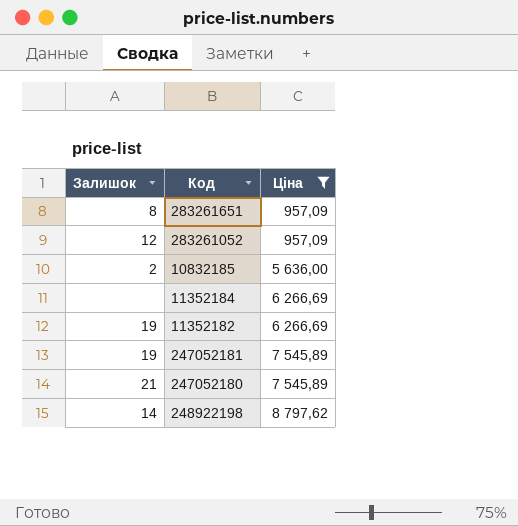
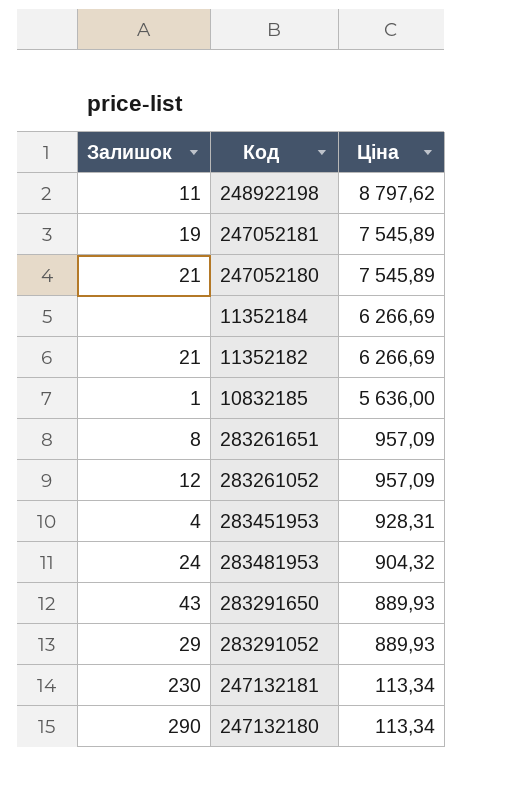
filter: Ціна >= 957,09 -> none
row order: Ціна ascending -> Ціна descending
248922198 | Залишок: 14 -> 11
11352182 | Залишок: 19 -> 21
10832185 | Залишок: 2 -> 1

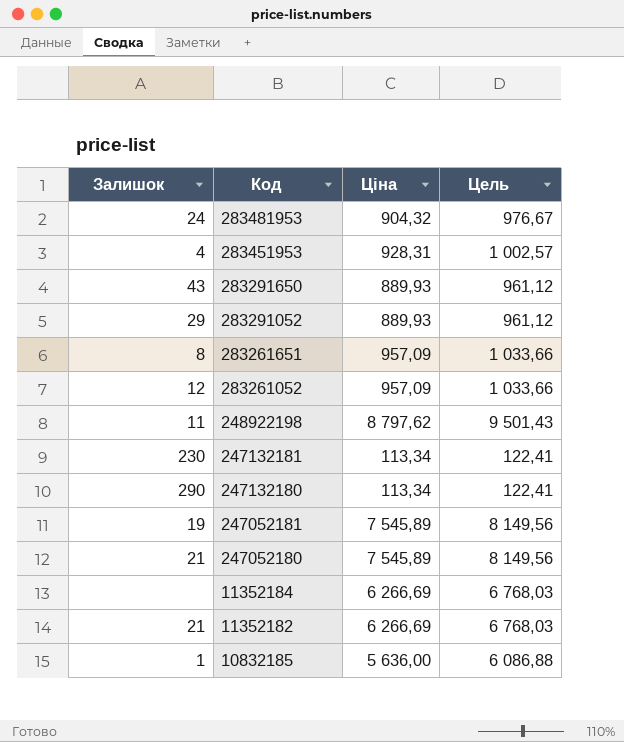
row order: Ціна descending -> Код descending
column Цель | formula: none -> [Ціна] * 1,08

